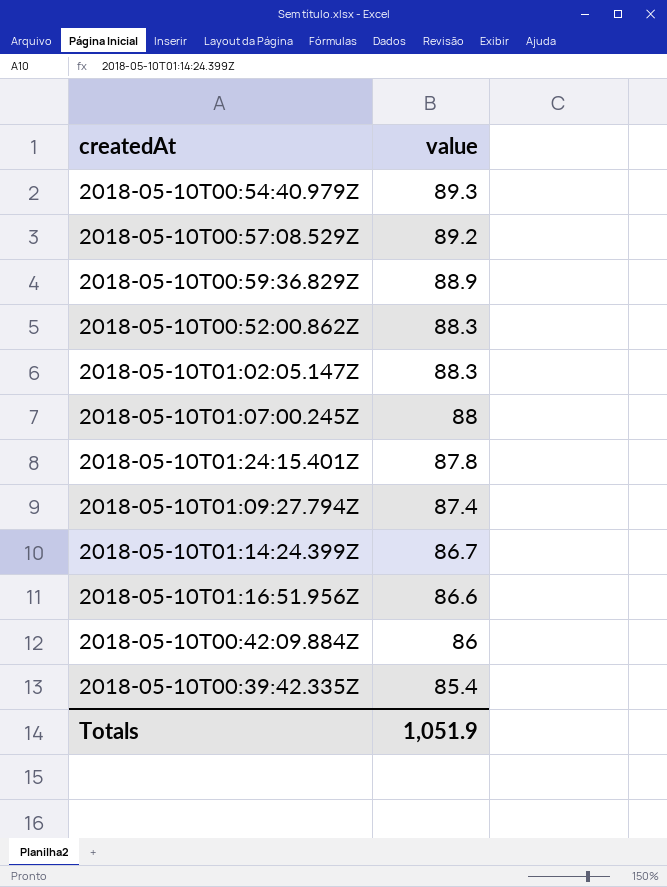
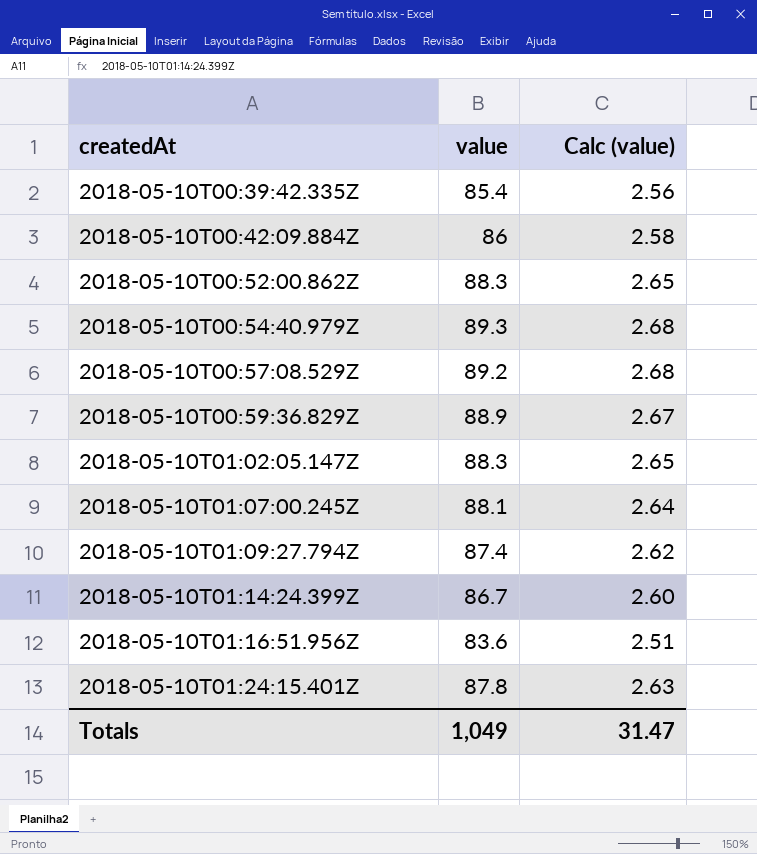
row order: value descending -> createdAt ascending
column Calc (value) | formula: none -> [value] * 0.03
2018-05-10T01:07:00.245Z | value: 88 -> 88.1
2018-05-10T01:16:51.956Z | value: 86.6 -> 83.6
Totals | value: 1,051.9 -> 1,049

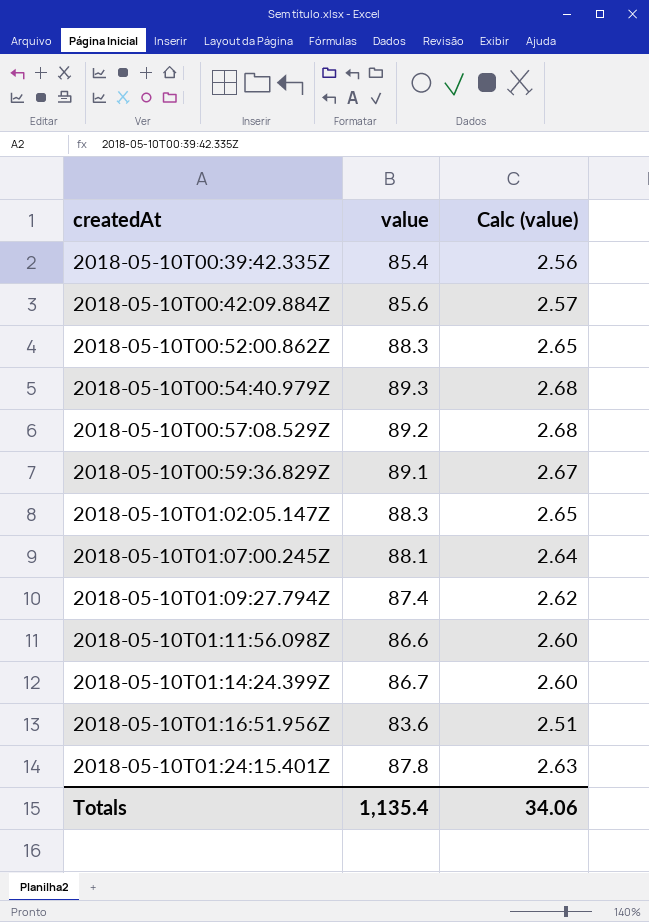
2018-05-10T00:42:09.884Z | value: 86 -> 85.6
2018-05-10T00:42:09.884Z | Calc (value): 2.58 -> 2.57
2018-05-10T00:59:36.829Z | value: 88.9 -> 89.1
row 2018-05-10T01:11:56.098Z: none -> 86.6 | 2.60
Totals | value: 1,049 -> 1,135.4
Totals | Calc (value): 31.47 -> 34.06

